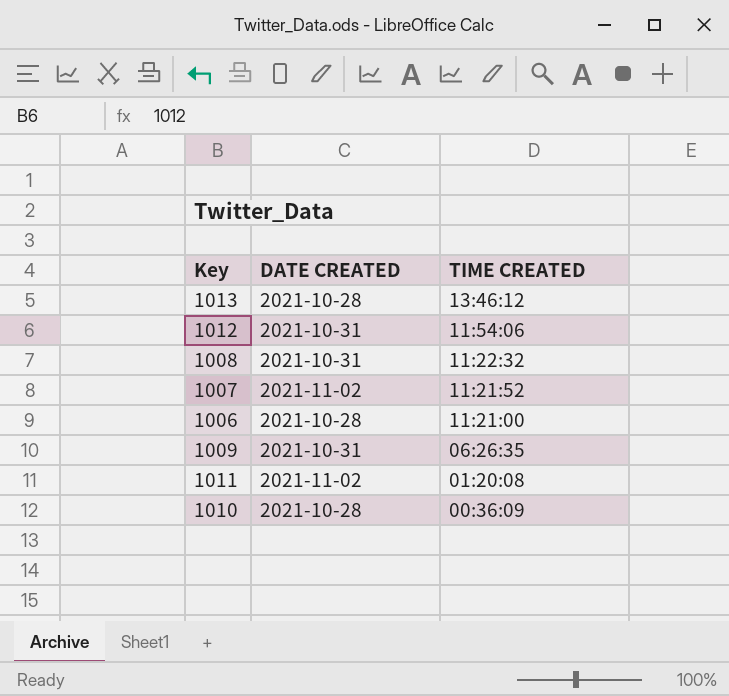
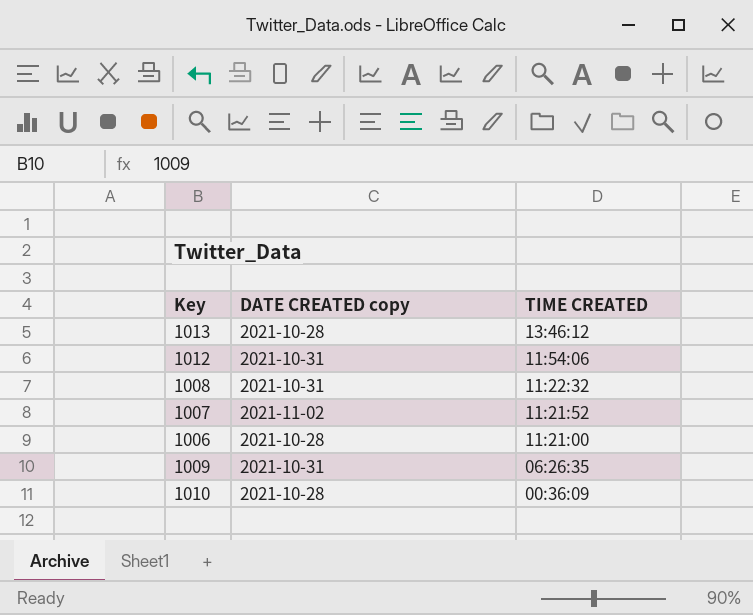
column name: DATE CREATED -> DATE CREATED copy
row 1011: 2021-11-02 | 01:20:08 -> none

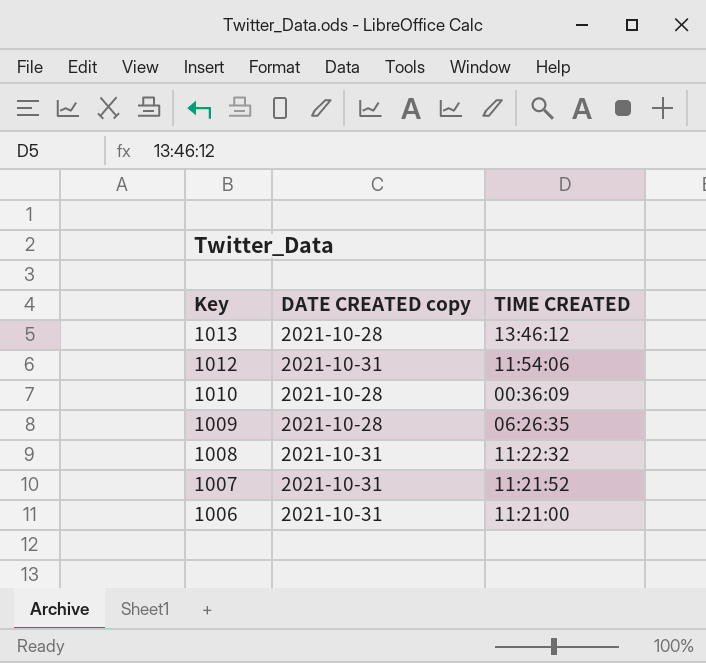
row order: TIME CREATED descending -> Key descending
1009 | DATE CREATED copy: 2021-10-31 -> 2021-10-28
1007 | DATE CREATED copy: 2021-11-02 -> 2021-10-31
1006 | DATE CREATED copy: 2021-10-28 -> 2021-10-31

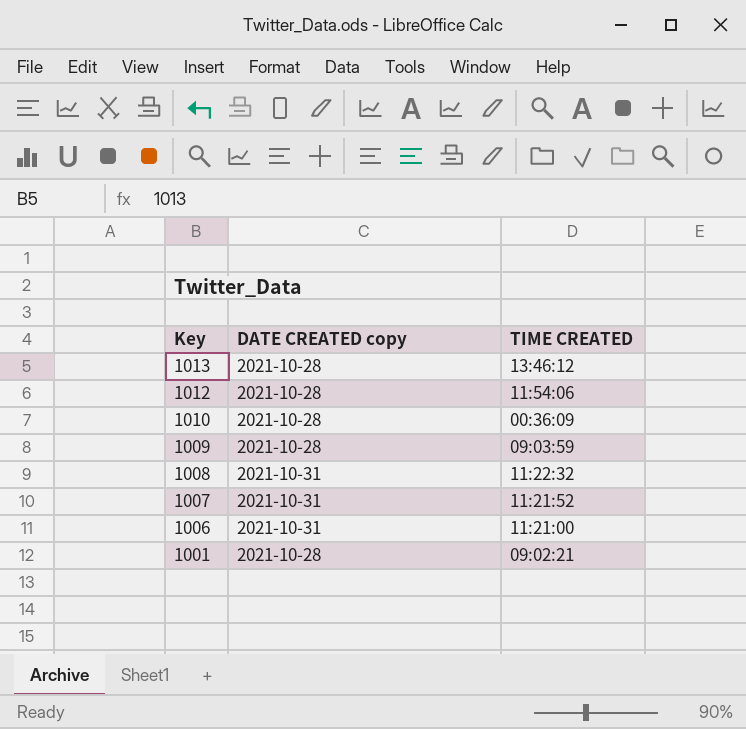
1012 | DATE CREATED copy: 2021-10-31 -> 2021-10-28
1009 | TIME CREATED: 06:26:35 -> 09:03:59
row 1001: none -> 2021-10-28 | 09:02:21

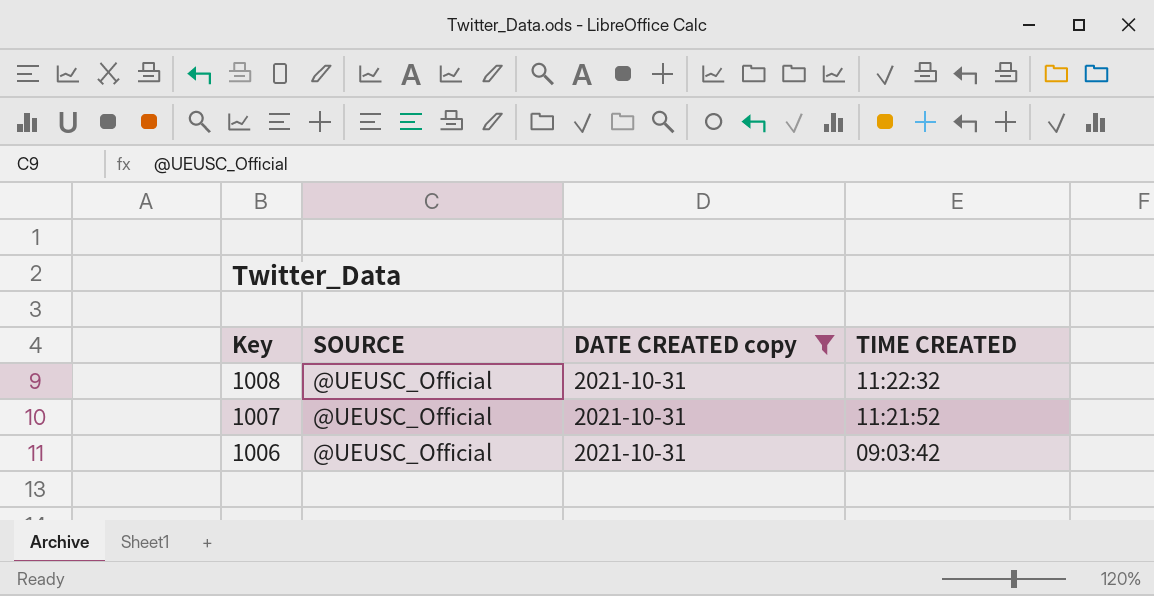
filter: none -> DATE CREATED copy = 2021-10-31
column SOURCE | position: none -> 2
1006 | TIME CREATED: 11:21:00 -> 09:03:42

